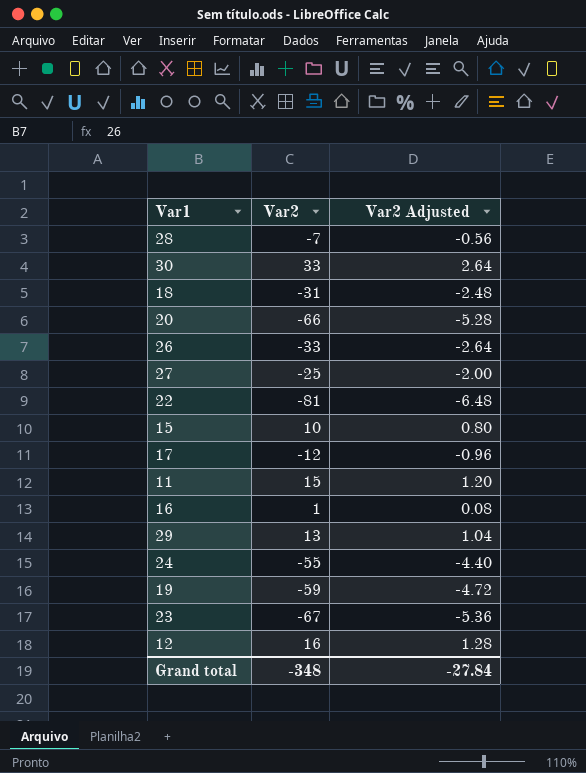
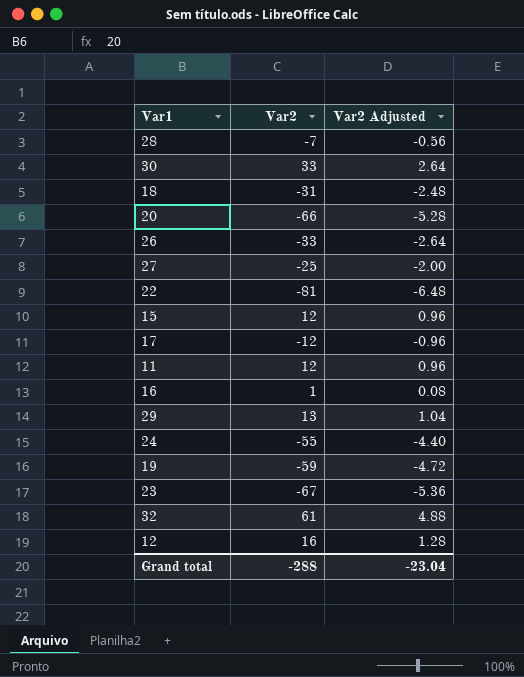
15 | Var2: 10 -> 12
15 | Var2 Adjusted: 0.80 -> 0.96
11 | Var2: 15 -> 12
11 | Var2 Adjusted: 1.20 -> 0.96
row 32: none -> 61 | 4.88
Grand total | Var2: -348 -> -288
Grand total | Var2 Adjusted: -27.84 -> -23.04

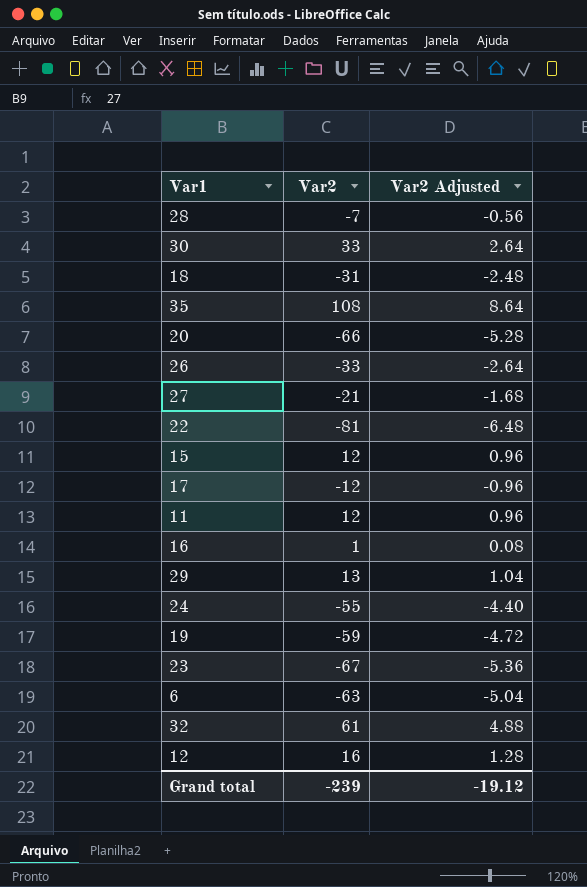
row 35: none -> 108 | 8.64
27 | Var2: -25 -> -21
27 | Var2 Adjusted: -2.00 -> -1.68
row 6: none -> -63 | -5.04
Grand total | Var2: -288 -> -239
Grand total | Var2 Adjusted: -23.04 -> -19.12

